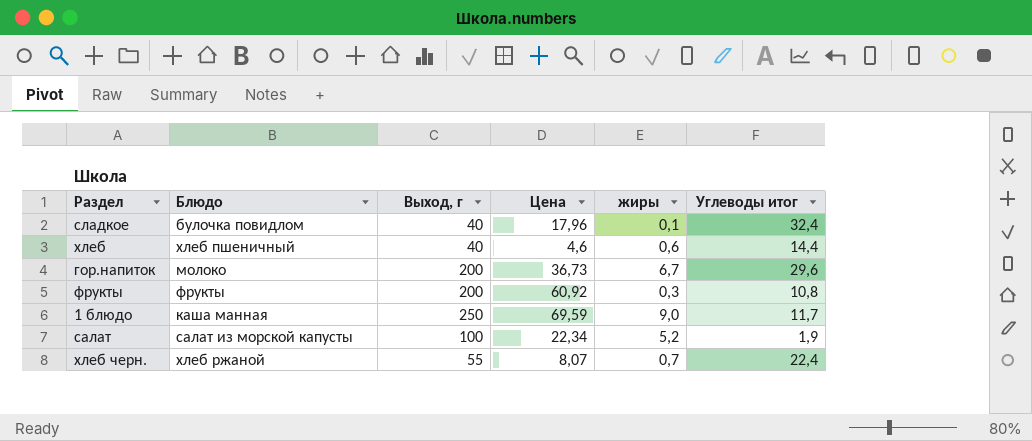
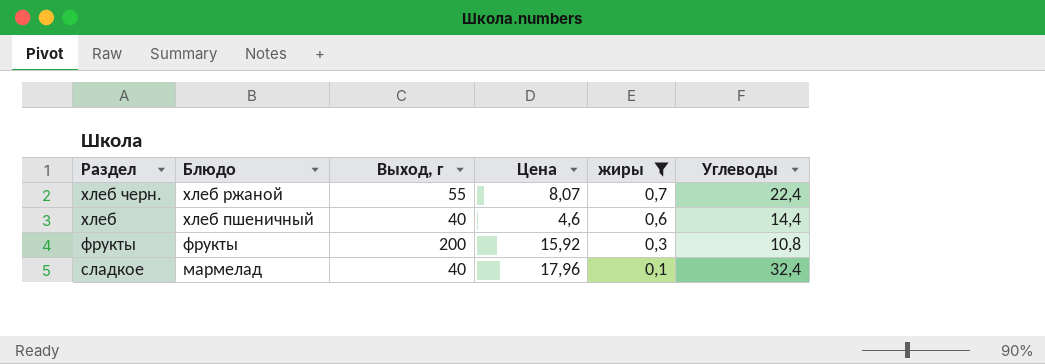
filter: none -> жиры <= 0,7
row order: none -> Раздел descending
column name: Углеводы итог -> Углеводы
фрукты | Цена: 60,92 -> 15,92
сладкое | Блюдо: булочка повидлом -> мармелад

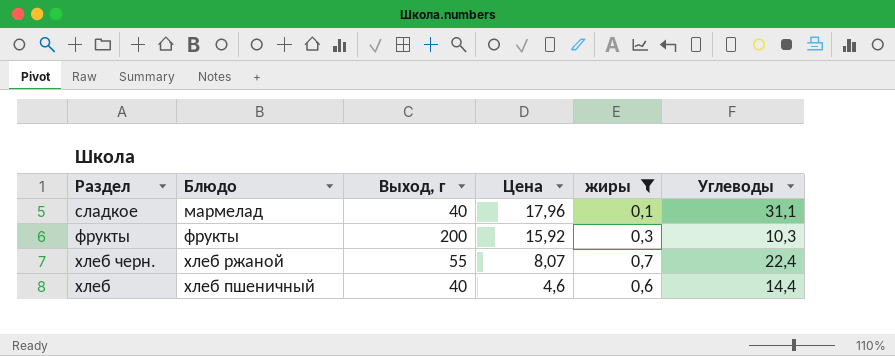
row order: Раздел descending -> Цена descending
сладкое | Углеводы: 32,4 -> 31,1
фрукты | Углеводы: 10,8 -> 10,3

